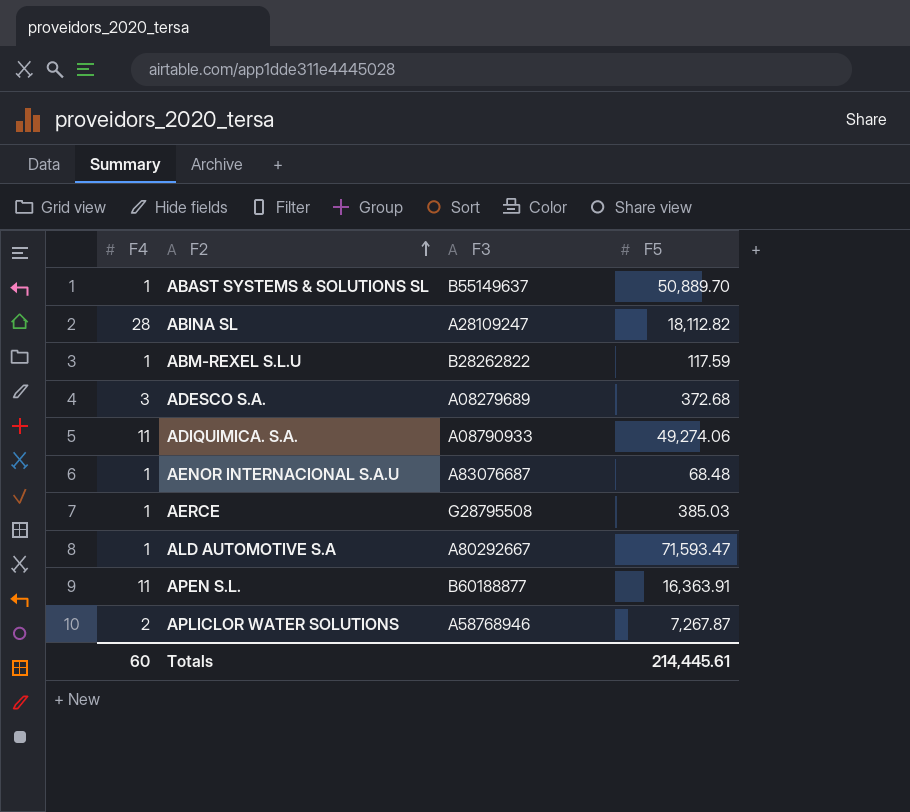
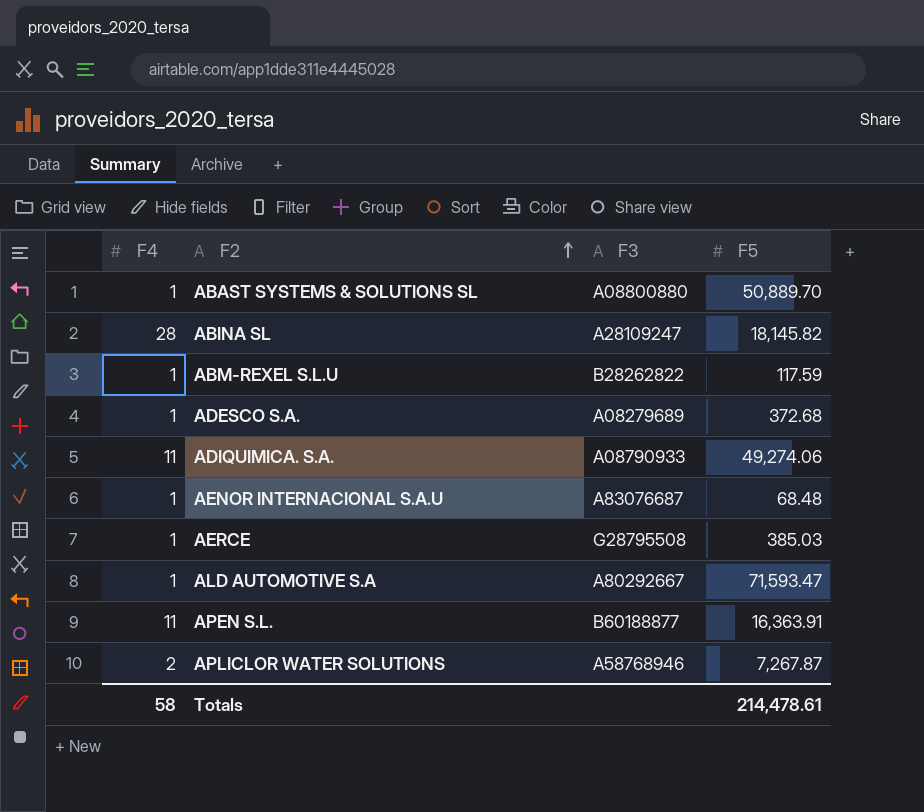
ABAST SYSTEMS & SOLUTIONS SL | F3: B55149637 -> A08800880
ABINA SL | F5: 18,112.82 -> 18,145.82
ADESCO S.A. | F4: 3 -> 1
Totals | F4: 60 -> 58
Totals | F5: 214,445.61 -> 214,478.61

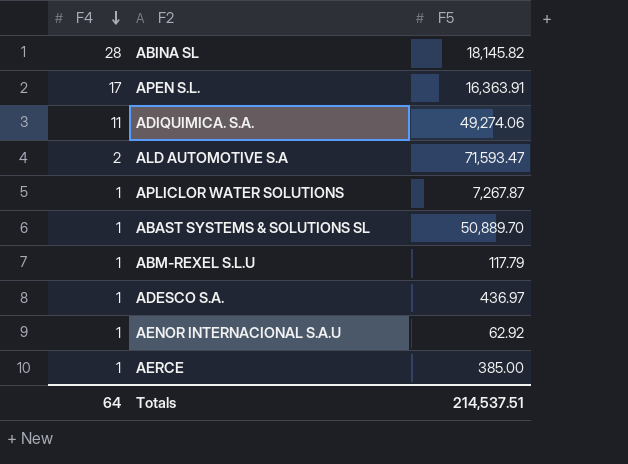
row order: F2 ascending -> F4 descending
column F3 | position: 3 -> none
APEN S.L. | F4: 11 -> 17
ALD AUTOMOTIVE S.A | F4: 1 -> 2
APLICLOR WATER SOLUTIONS | F4: 2 -> 1
ABM-REXEL S.L.U | F5: 117.59 -> 117.79
ADESCO S.A. | F5: 372.68 -> 436.97
AENOR INTERNACIONAL S.A.U | F5: 68.48 -> 62.92
AERCE | F5: 385.03 -> 385.00
Totals | F4: 58 -> 64
Totals | F5: 214,478.61 -> 214,537.51

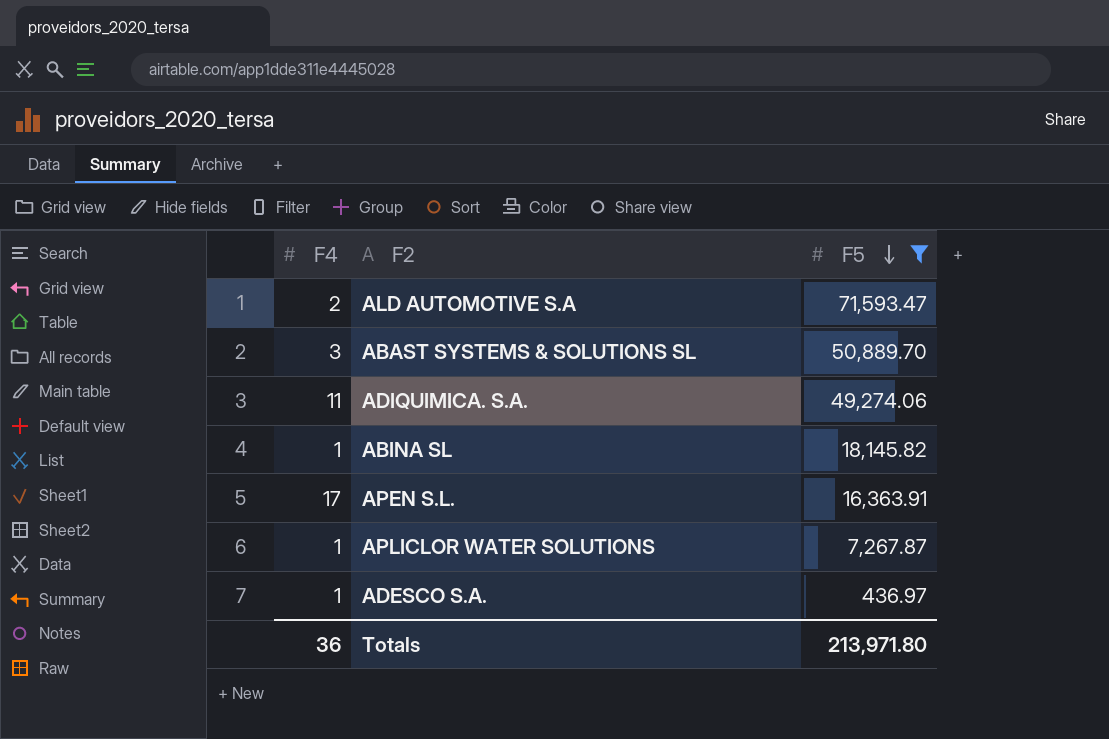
filter: none -> F5 >= 436.97
row order: F4 descending -> F5 descending
ABAST SYSTEMS & SOLUTIONS SL | F4: 1 -> 3
ABINA SL | F4: 28 -> 1
Totals | F4: 64 -> 36
Totals | F5: 214,537.51 -> 213,971.80

